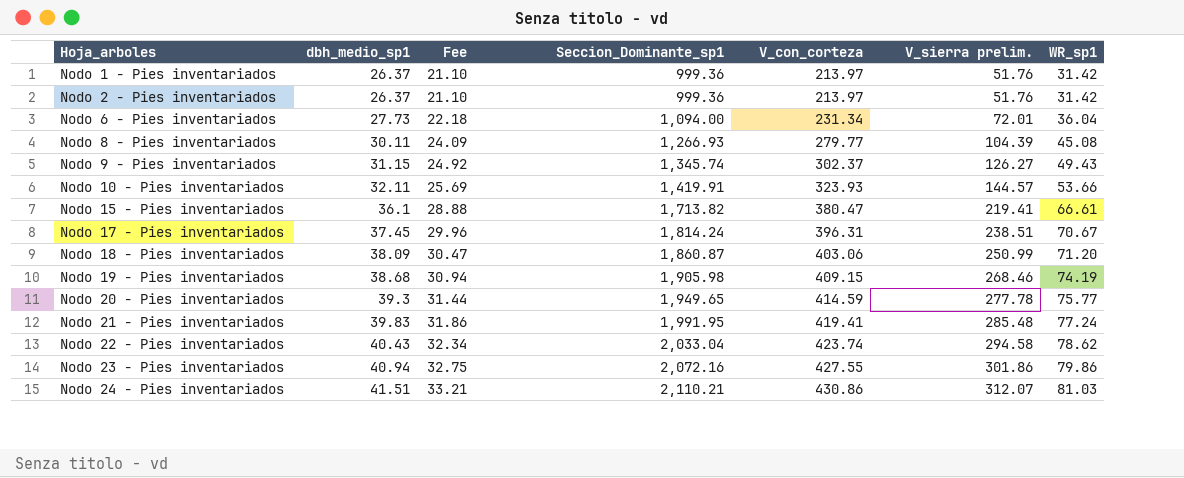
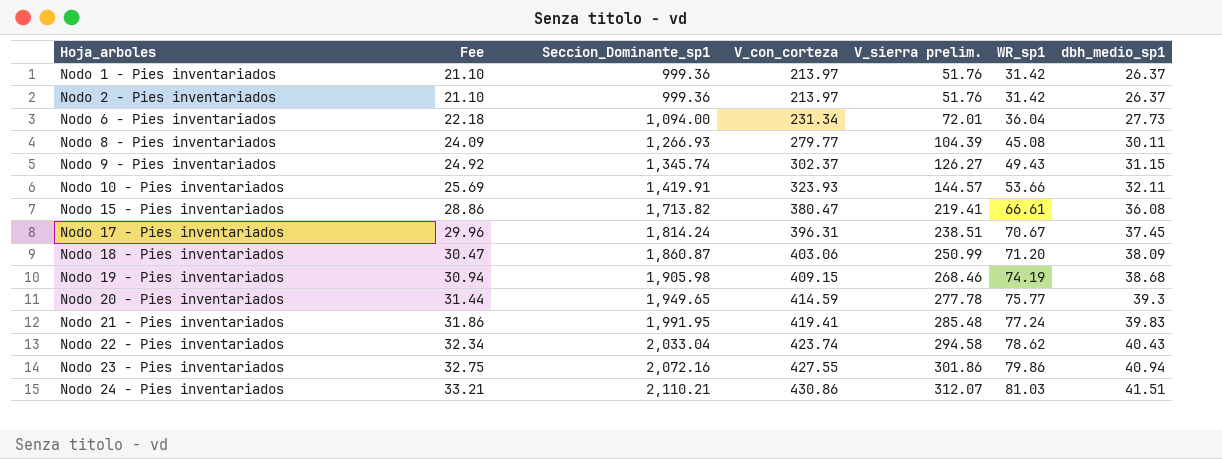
column dbh_medio_sp1 | position: 2 -> 7
Nodo 15 - Pies inventariados | Fee: 28.88 -> 28.86
Nodo 15 - Pies inventariados | dbh_medio_sp1: 36.1 -> 36.08

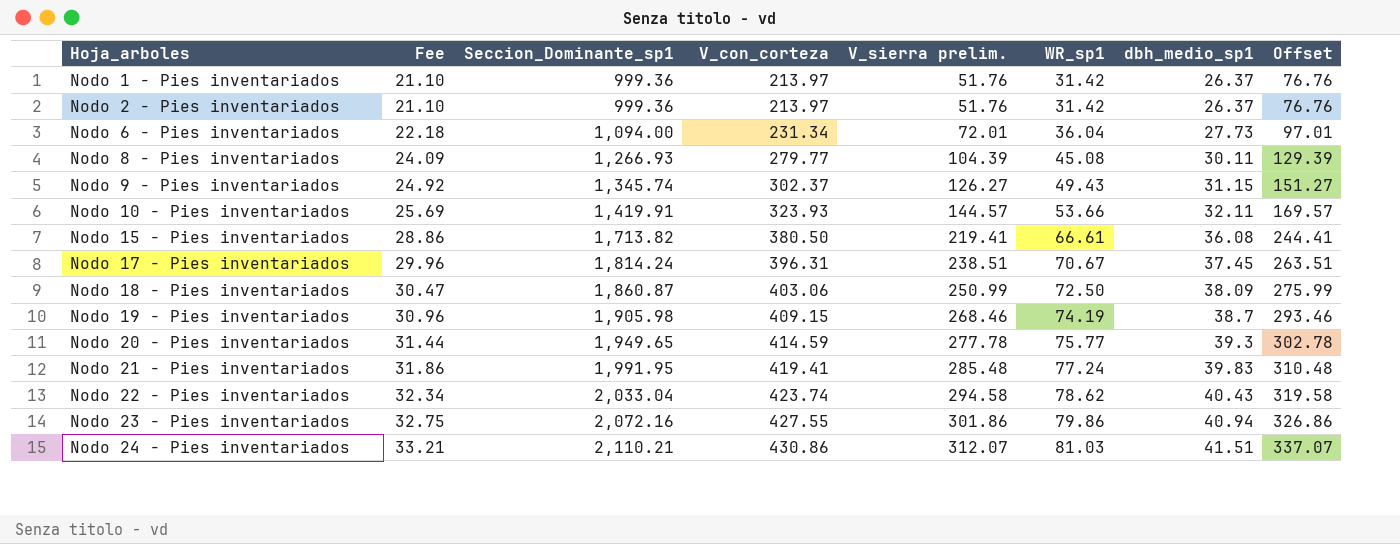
column Offset | formula: none -> [V_sierra prelim.] + 25
Nodo 15 - Pies inventariados | V_con_corteza: 380.47 -> 380.50
Nodo 18 - Pies inventariados | WR_sp1: 71.20 -> 72.50
Nodo 19 - Pies inventariados | Fee: 30.94 -> 30.96
Nodo 19 - Pies inventariados | dbh_medio_sp1: 38.68 -> 38.7

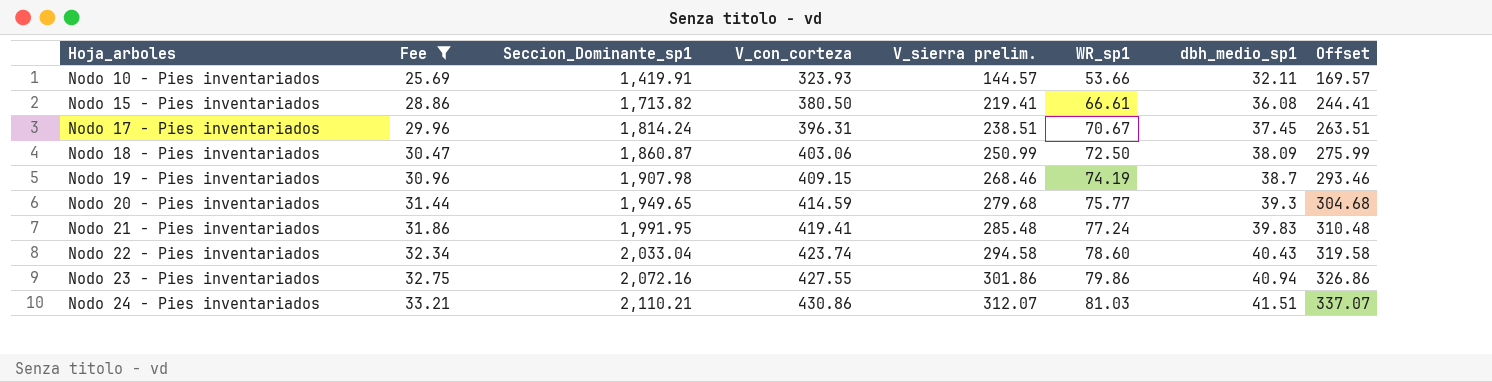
filter: none -> Fee >= 25.69
Nodo 19 - Pies inventariados | Seccion_Dominante_sp1: 1,905.98 -> 1,907.98
Nodo 20 - Pies inventariados | V_sierra prelim.: 277.78 -> 279.68
Nodo 20 - Pies inventariados | Offset: 302.78 -> 304.68
Nodo 22 - Pies inventariados | WR_sp1: 78.62 -> 78.60

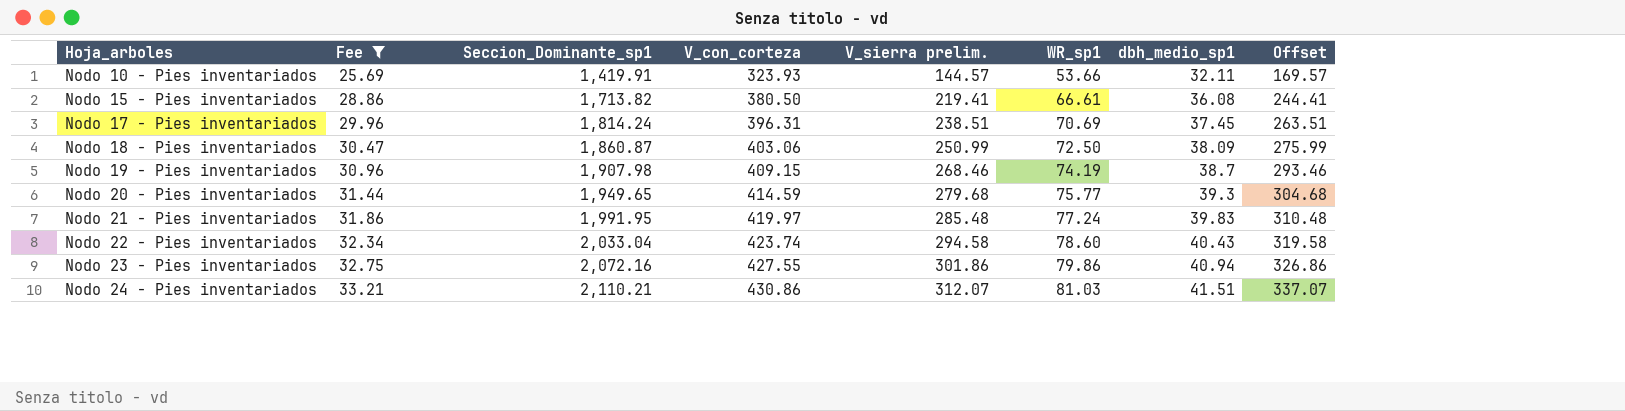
Nodo 17 - Pies inventariados | WR_sp1: 70.67 -> 70.69
Nodo 21 - Pies inventariados | V_con_corteza: 419.41 -> 419.97

